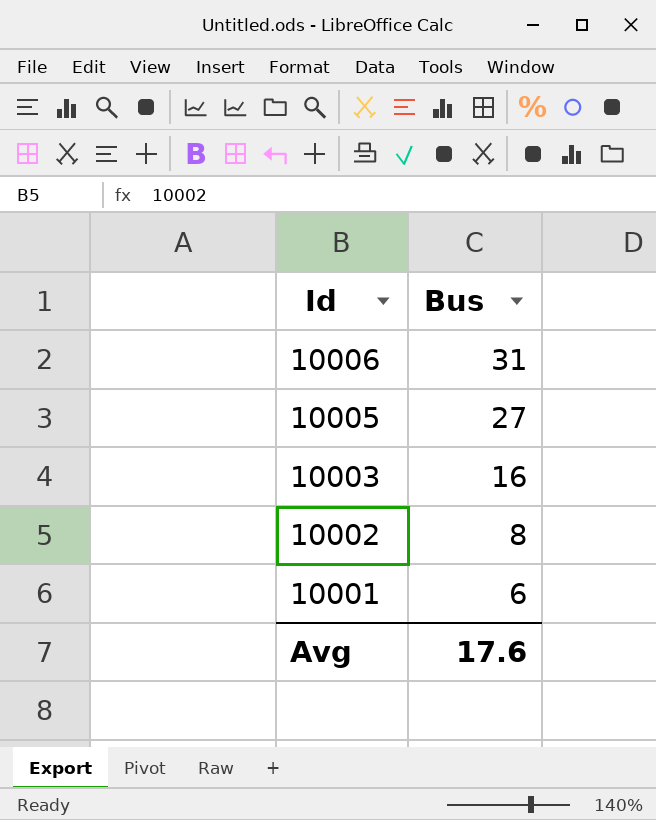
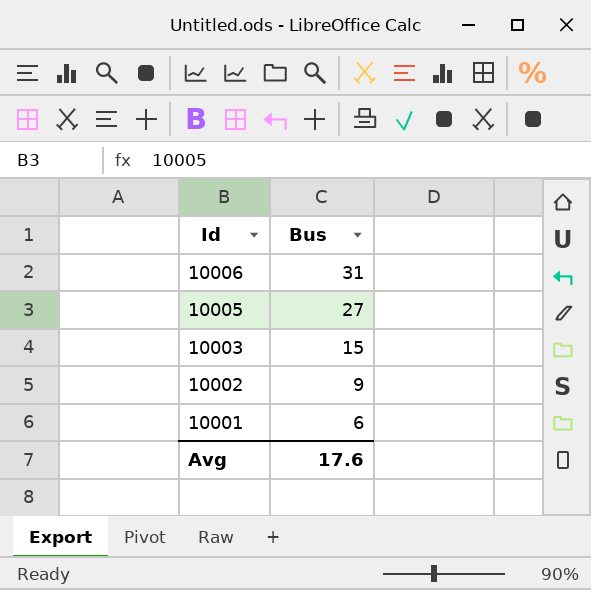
10003 | Bus: 16 -> 15
10002 | Bus: 8 -> 9

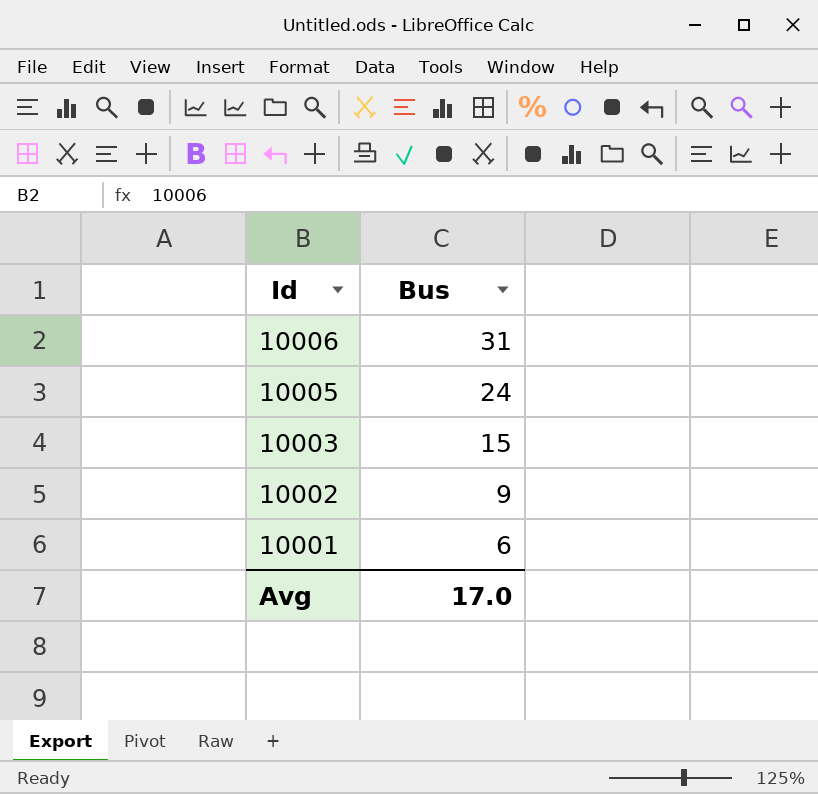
10005 | Bus: 27 -> 24
Avg | Bus: 17.6 -> 17.0

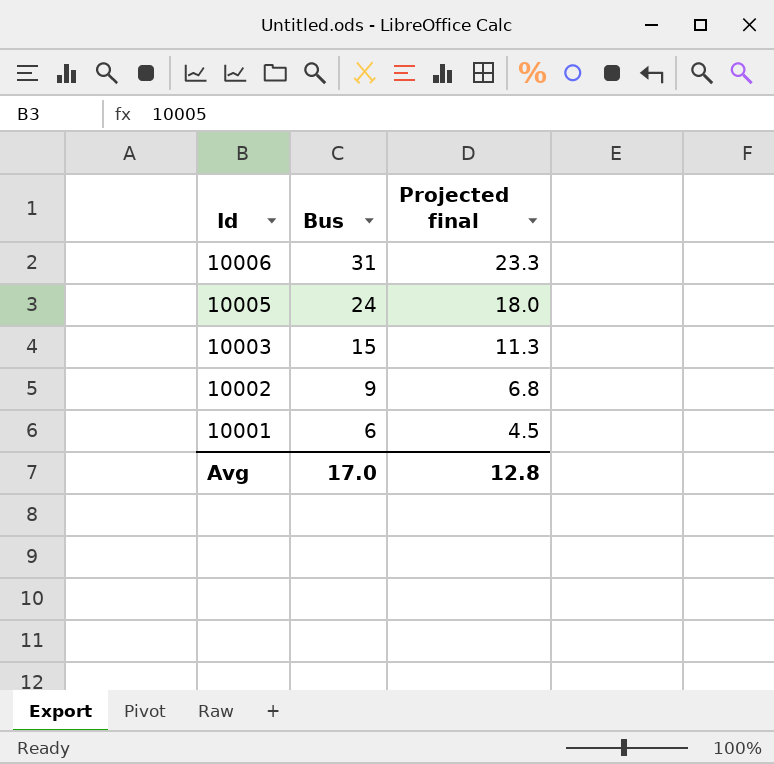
column Projected final | formula: none -> [Bus] * 0.75

